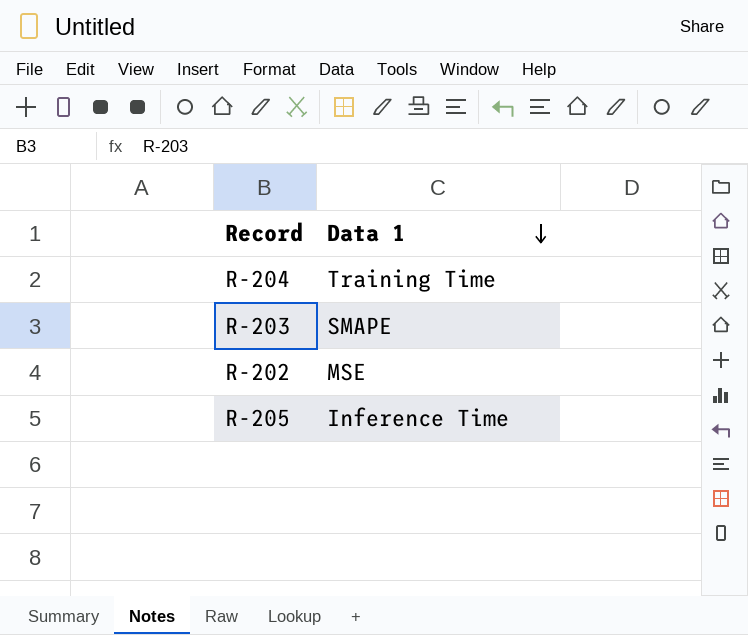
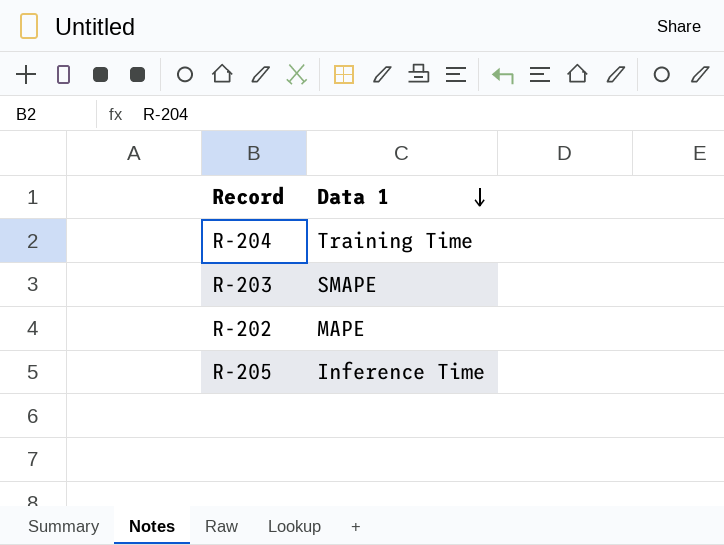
R-202 | Data 1: MSE -> MAPE

